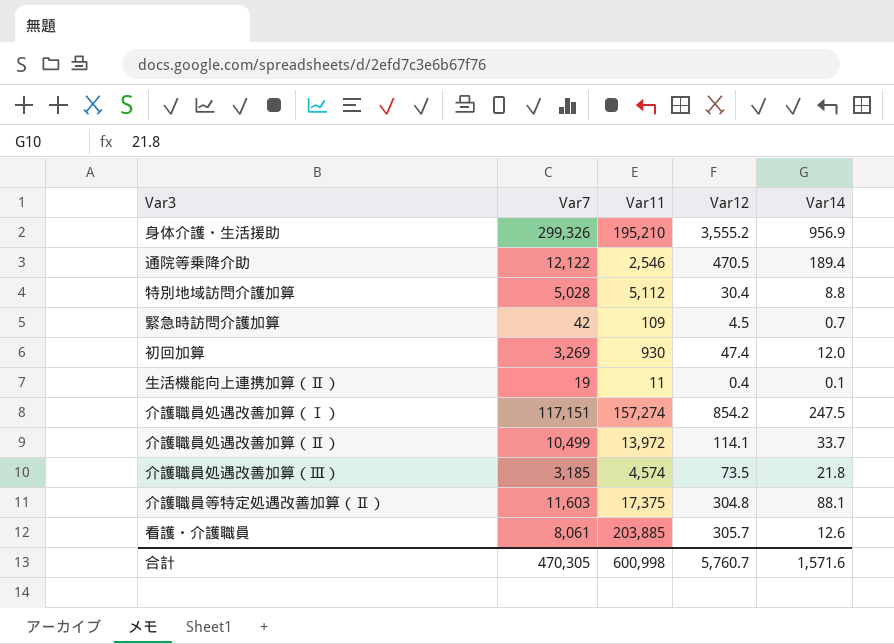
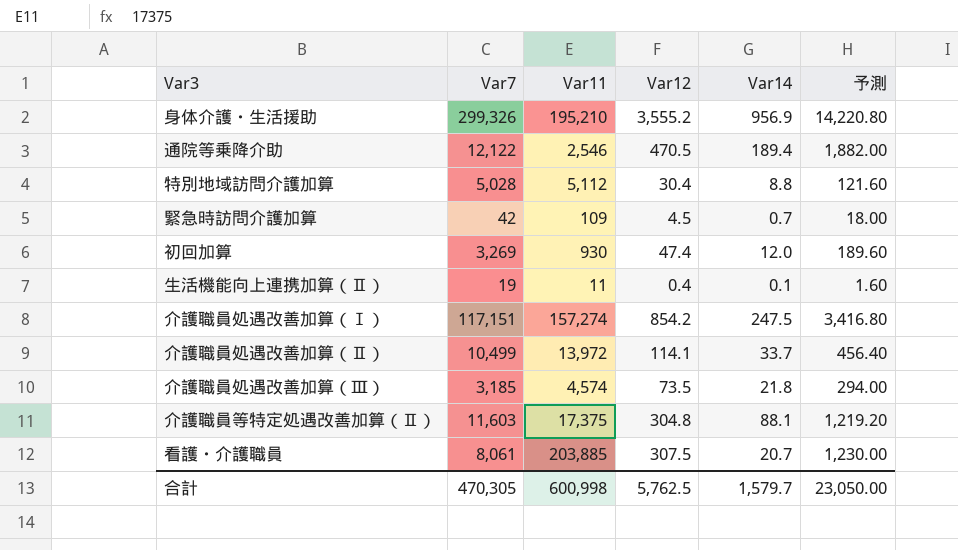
column 予測 | formula: none -> [Var12] * 4
看護・介護職員 | Var12: 305.7 -> 307.5
看護・介護職員 | Var14: 12.6 -> 20.7
合計 | Var12: 5,760.7 -> 5,762.5
合計 | Var14: 1,571.6 -> 1,579.7

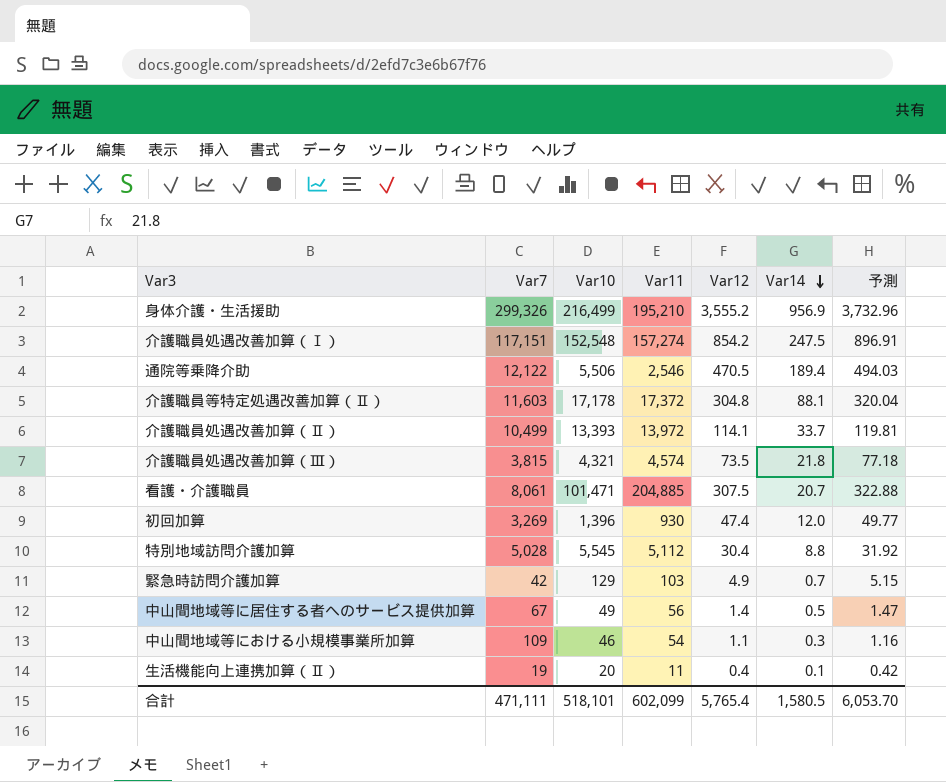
row order: none -> Var14 descending
column Var10 | position: none -> 3
column 予測 | formula: [Var12] * 4 -> [Var12] * 1.05
介護職員等特定処遇改善加算（Ⅱ） | Var11: 17,375 -> 17,372
介護職員処遇改善加算（Ⅲ） | Var7: 3,185 -> 3,815
看護・介護職員 | Var11: 203,885 -> 204,885
緊急時訪問介護加算 | Var11: 109 -> 103
緊急時訪問介護加算 | Var12: 4.5 -> 4.9
row 中山間地域等に居住する者へのサービス提供加算: none -> 67 | 49 | 56 | 1.4 | 0.5 | 1.47
row 中山間地域等における小規模事業所加算: none -> 109 | 46 | 54 | 1.1 | 0.3 | 1.16
合計 | Var7: 470,305 -> 471,111
合計 | Var11: 600,998 -> 602,099
合計 | Var12: 5,762.5 -> 5,765.4
合計 | Var14: 1,579.7 -> 1,580.5
合計 | 予測: 23,050.00 -> 6,053.70

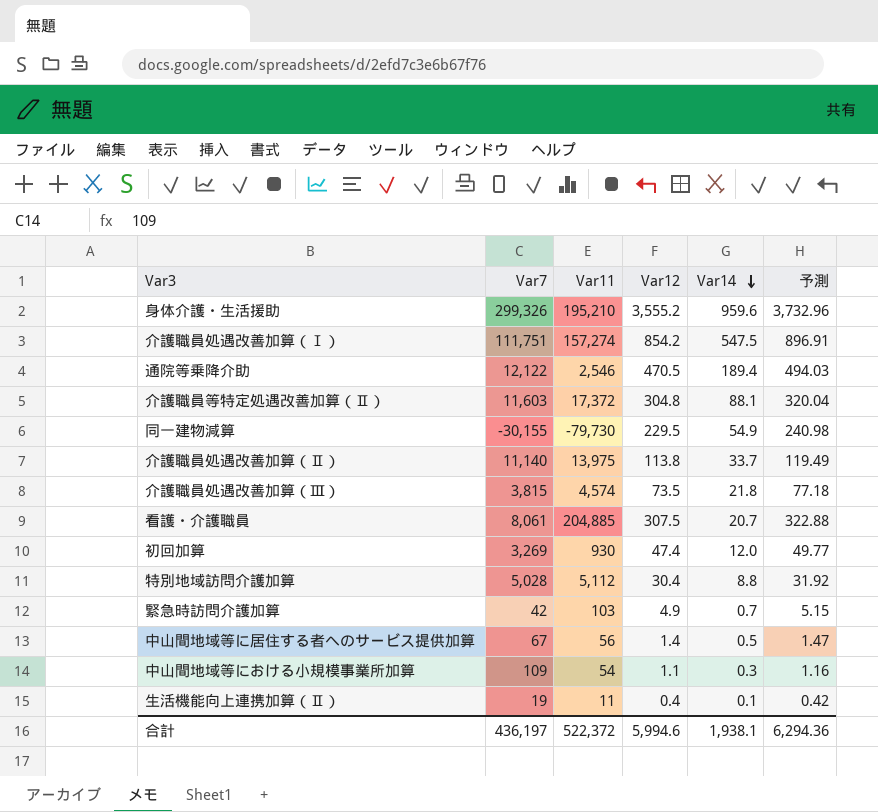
column Var10 | position: 3 -> none
身体介護・生活援助 | Var14: 956.9 -> 959.6
介護職員処遇改善加算（Ⅰ） | Var7: 117,151 -> 111,751
介護職員処遇改善加算（Ⅰ） | Var14: 247.5 -> 547.5
row 同一建物減算: none -> -30,155 | -79,730 | 229.5 | 54.9 | 240.98
介護職員処遇改善加算（Ⅱ） | Var7: 10,499 -> 11,140
介護職員処遇改善加算（Ⅱ） | Var11: 13,972 -> 13,975
介護職員処遇改善加算（Ⅱ） | Var12: 114.1 -> 113.8
介護職員処遇改善加算（Ⅱ） | 予測: 119.81 -> 119.49
合計 | Var7: 471,111 -> 436,197
合計 | Var11: 602,099 -> 522,372
合計 | Var12: 5,765.4 -> 5,994.6
合計 | Var14: 1,580.5 -> 1,938.1
合計 | 予測: 6,053.70 -> 6,294.36

